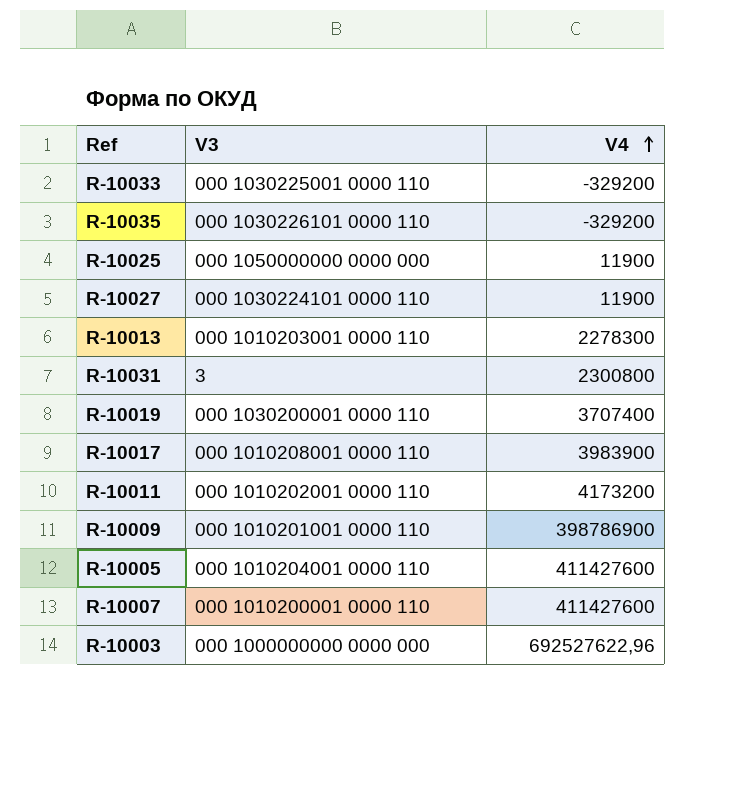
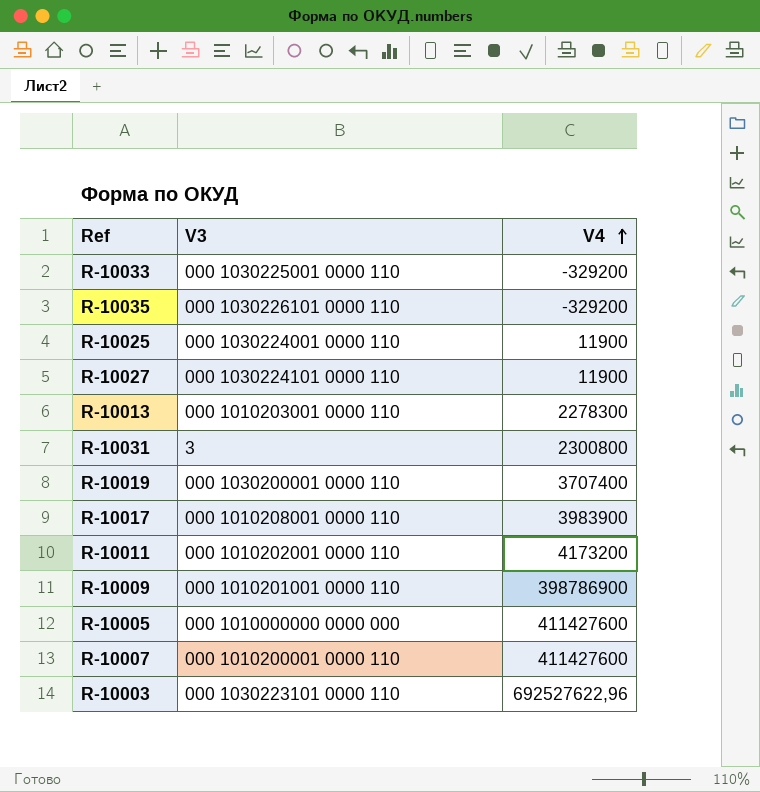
R-10025 | V3: 000 1050000000 0000 000 -> 000 1030224001 0000 110
R-10005 | V3: 000 1010204001 0000 110 -> 000 1010000000 0000 000
R-10003 | V3: 000 1000000000 0000 000 -> 000 1030223101 0000 110

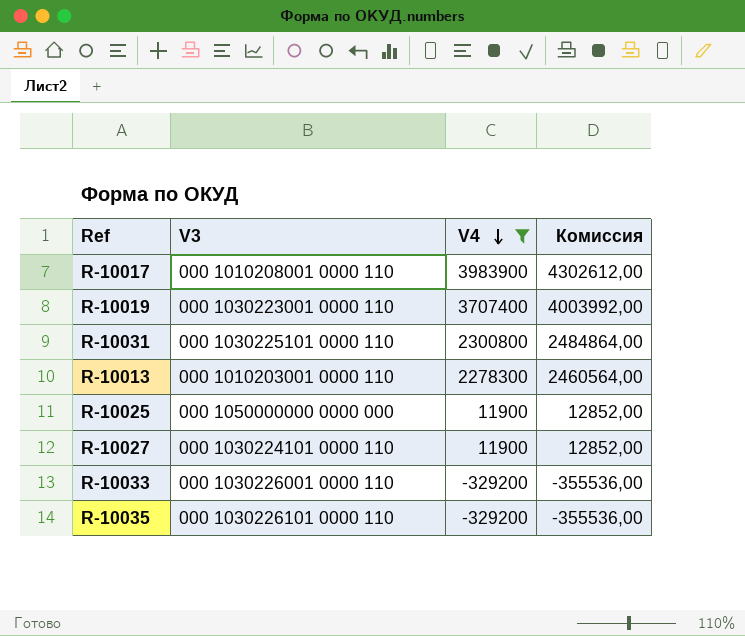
filter: none -> V4 <= 3983900
row order: V4 ascending -> V4 descending
column Комиссия | formula: none -> [V4] * 1,08
R-10019 | V3: 000 1030200001 0000 110 -> 000 1030223001 0000 110
R-10031 | V3: 3 -> 000 1030225101 0000 110
R-10025 | V3: 000 1030224001 0000 110 -> 000 1050000000 0000 000
R-10033 | V3: 000 1030225001 0000 110 -> 000 1030226001 0000 110

